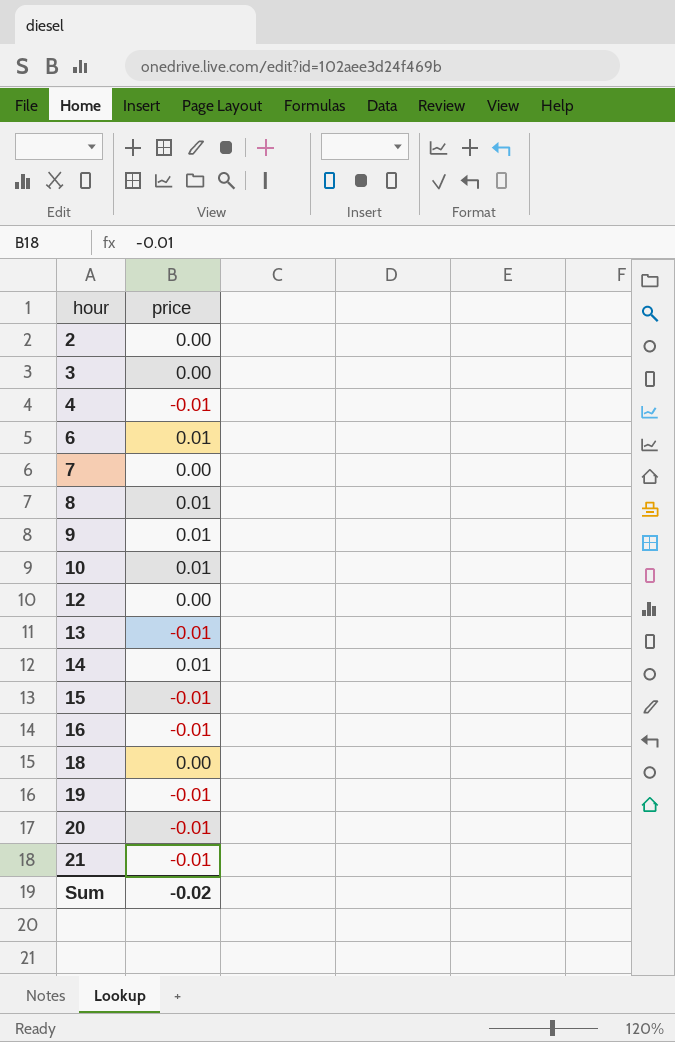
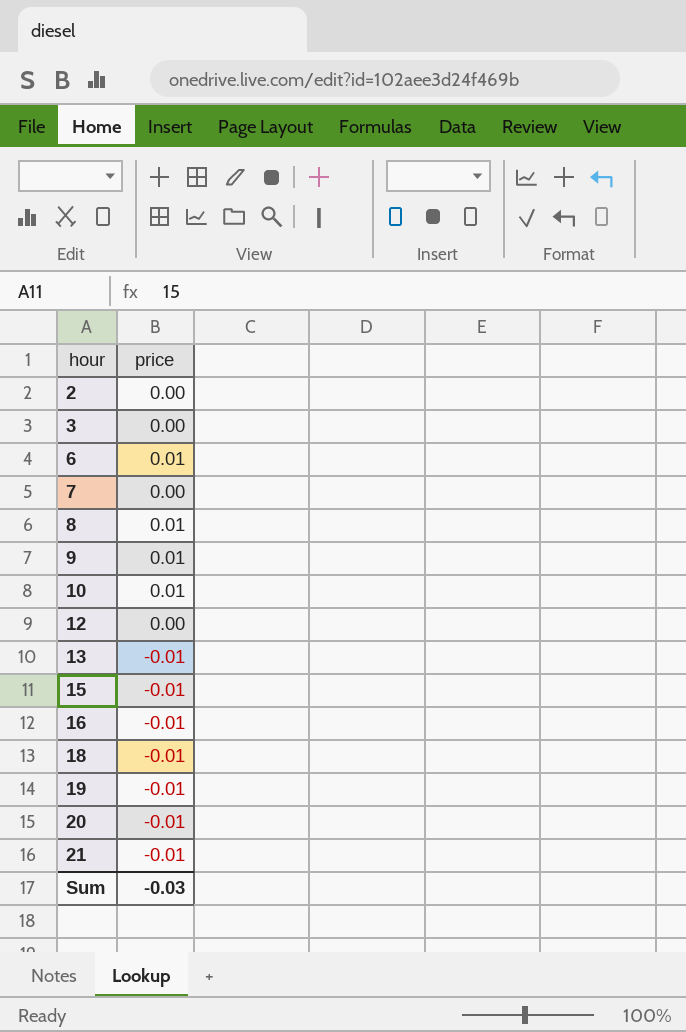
row 4: -0.01 -> none
row 14: 0.01 -> none
18 | price: 0.00 -> -0.01
Sum | price: -0.02 -> -0.03

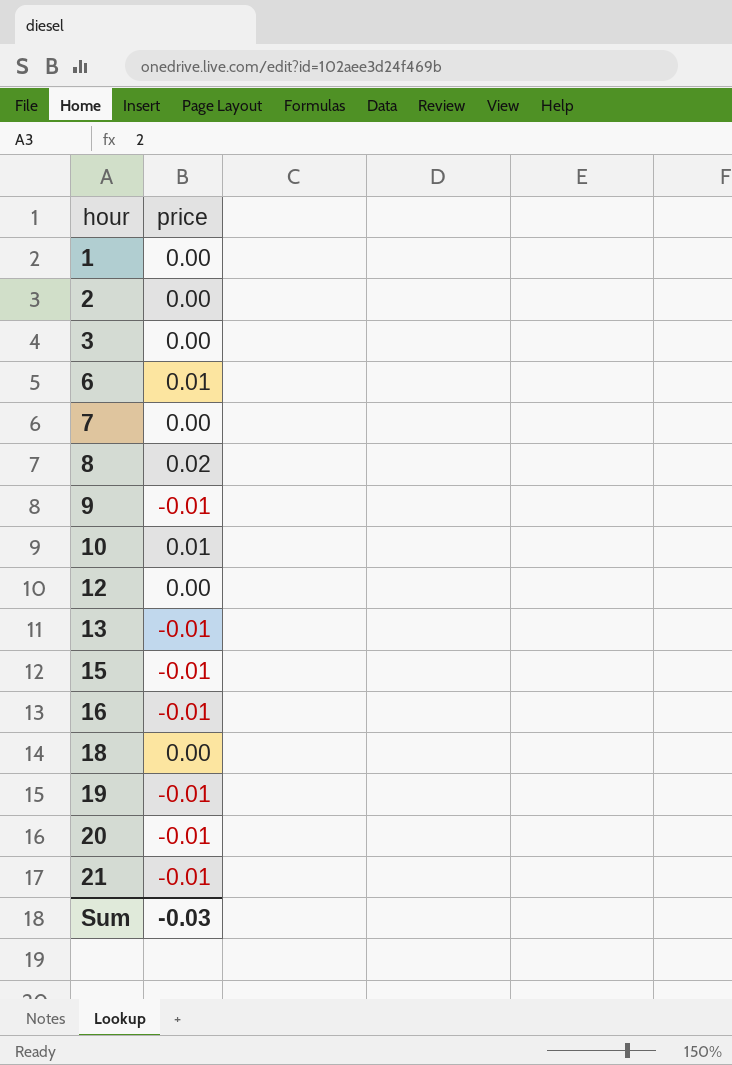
row 1: none -> 0.00
8 | price: 0.01 -> 0.02
9 | price: 0.01 -> -0.01
18 | price: -0.01 -> 0.00

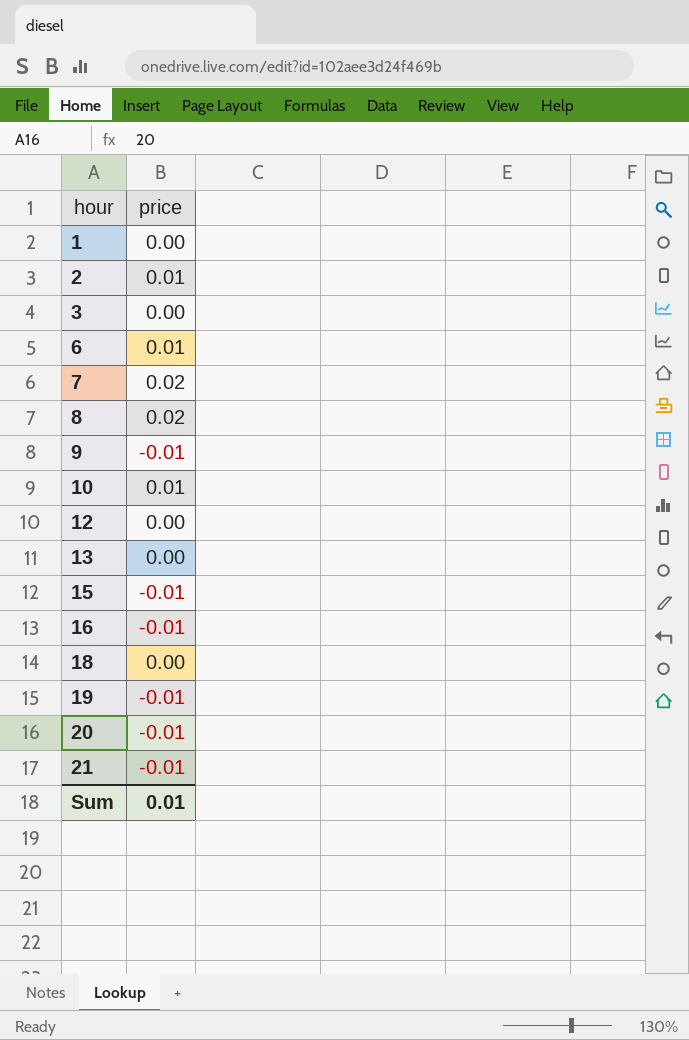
2 | price: 0.00 -> 0.01
7 | price: 0.00 -> 0.02
13 | price: -0.01 -> 0.00
Sum | price: -0.03 -> 0.01

